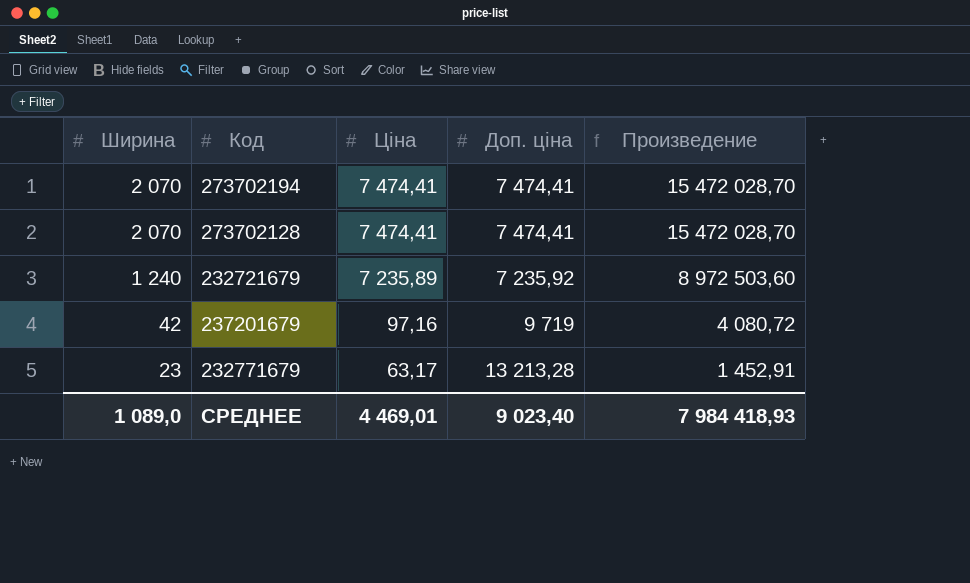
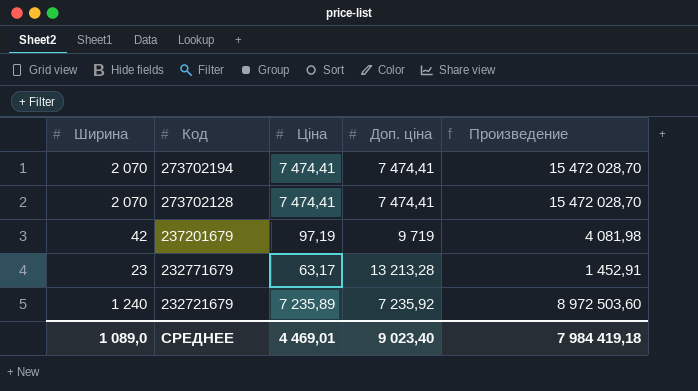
row order: Ширина descending -> Код descending
237201679 | Ціна: 97,16 -> 97,19
237201679 | Произведение: 4 080,72 -> 4 081,98
СРЕДНЕЕ | Произведение: 7 984 418,93 -> 7 984 419,18

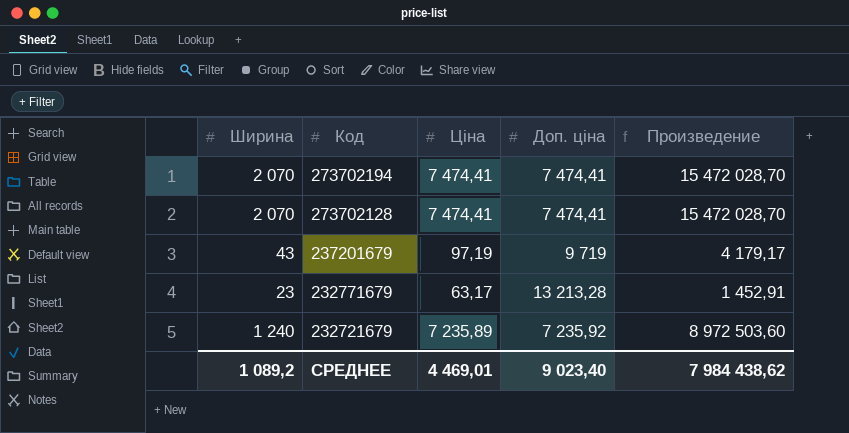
237201679 | Ширина: 42 -> 43
237201679 | Произведение: 4 081,98 -> 4 179,17
СРЕДНЕЕ | Ширина: 1 089,0 -> 1 089,2
СРЕДНЕЕ | Произведение: 7 984 419,18 -> 7 984 438,62

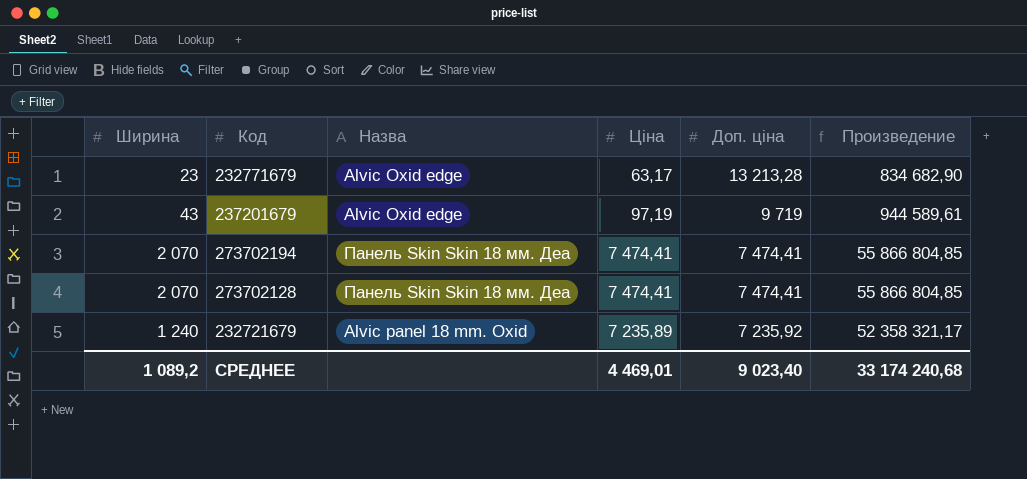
row order: Код descending -> Доп. ціна descending
column Назва | position: none -> 3
column Произведение | formula: [Ширина] * [Ціна] -> [Ціна] * [Доп. ціна]
СРЕДНЕЕ | Произведение: 7 984 438,62 -> 33 174 240,68

